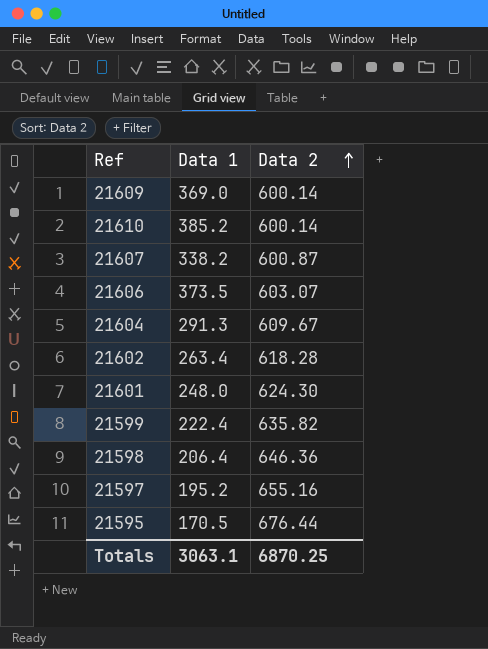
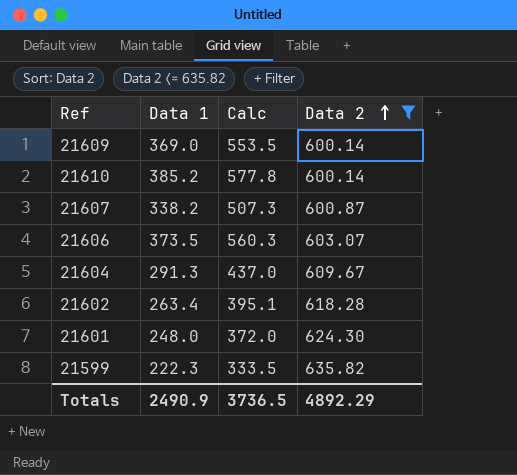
filter: none -> Data 2 <= 635.82
column Calc | formula: none -> [Data 1] * 1.5
21599 | Data 1: 222.4 -> 222.3
Totals | Data 1: 3063.1 -> 2490.9
Totals | Data 2: 6870.25 -> 4892.29

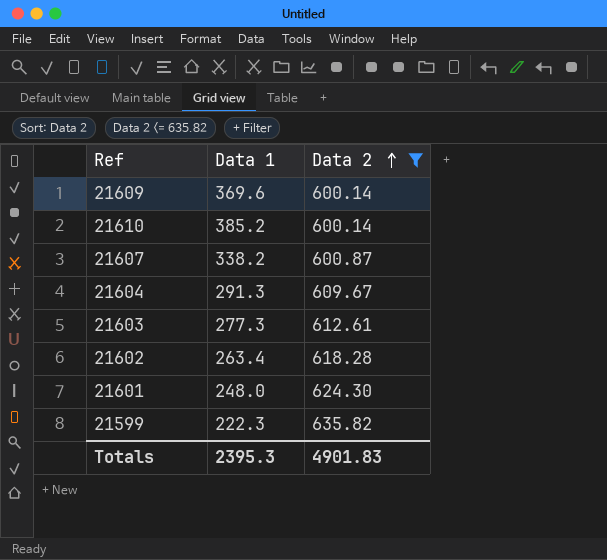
column Calc | formula: [Data 1] * 1.5 -> none
row 21606: 373.5 | 560.3 | 603.07 -> none
21609 | Data 1: 369.0 -> 369.6
row 21603: none -> 277.3 | 612.61
Totals | Data 1: 2490.9 -> 2395.3
Totals | Data 2: 4892.29 -> 4901.83

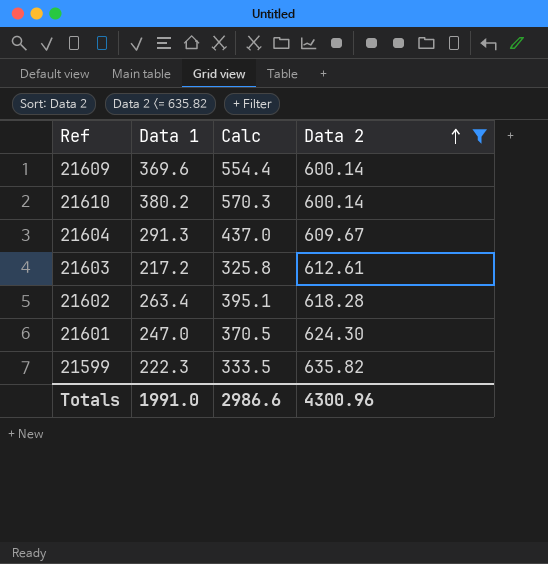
column Calc | formula: none -> [Data 1] * 1.5
row 21607: 338.2 | 600.87 -> none
21610 | Data 1: 385.2 -> 380.2
21603 | Data 1: 277.3 -> 217.2
21601 | Data 1: 248.0 -> 247.0
Totals | Data 1: 2395.3 -> 1991.0
Totals | Data 2: 4901.83 -> 4300.96

